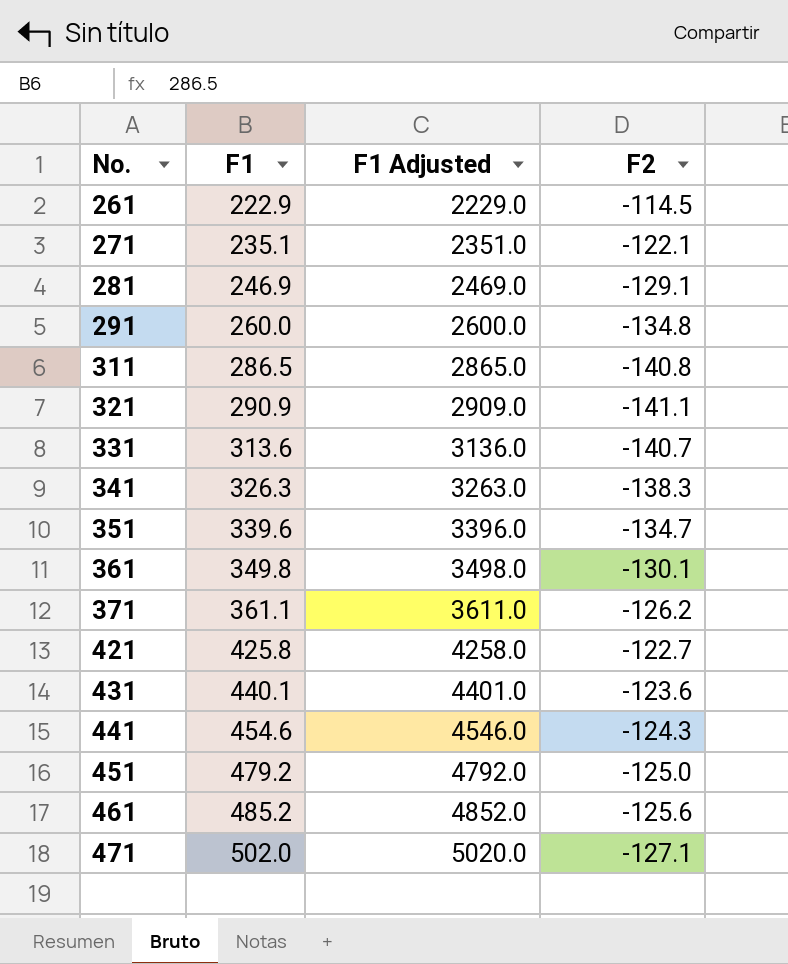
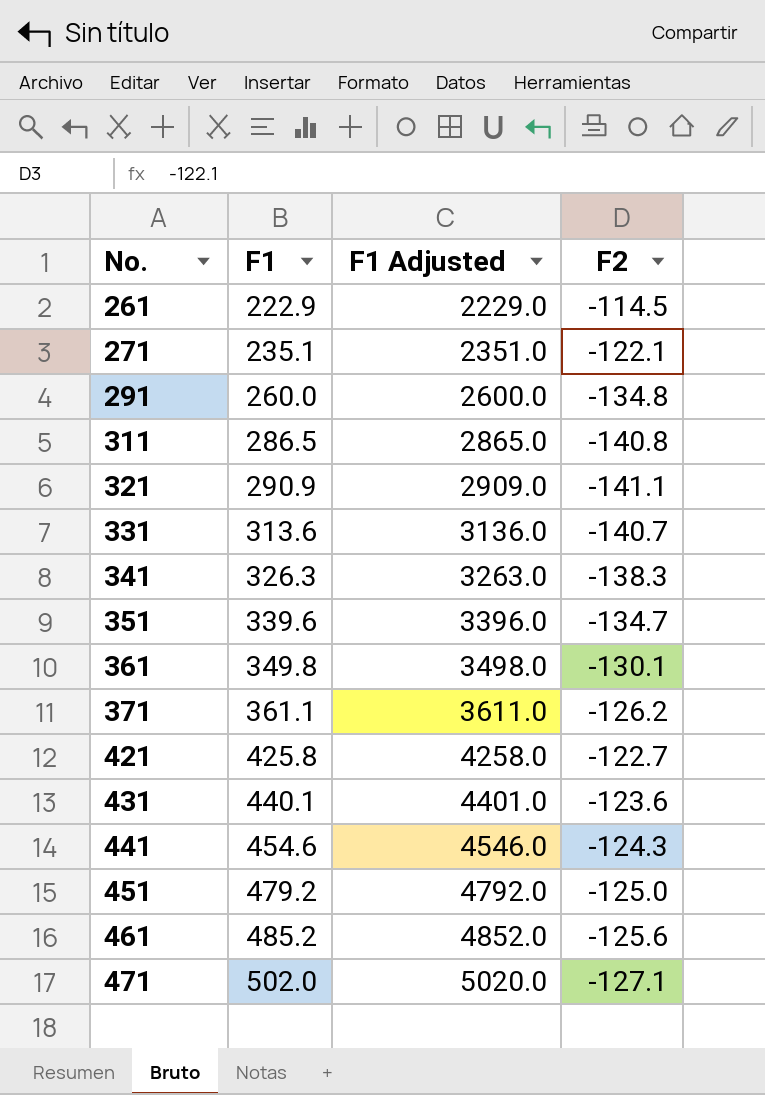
row 281: 246.9 | 2469.0 | -129.1 -> none

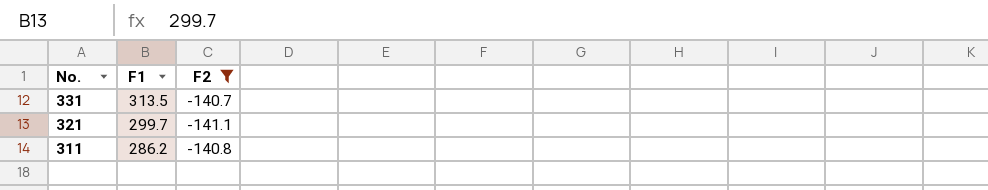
filter: none -> F2 <= -140.7
row order: No. ascending -> No. descending
column F1 Adjusted | formula: [F1] * 10 -> none
331 | F1: 313.6 -> 313.5
321 | F1: 290.9 -> 299.7
311 | F1: 286.5 -> 286.2

